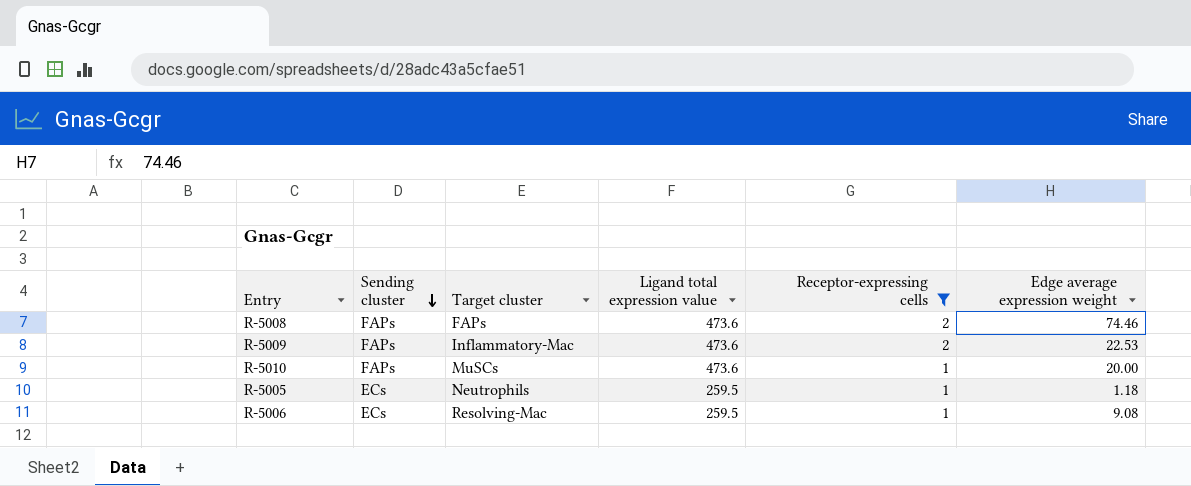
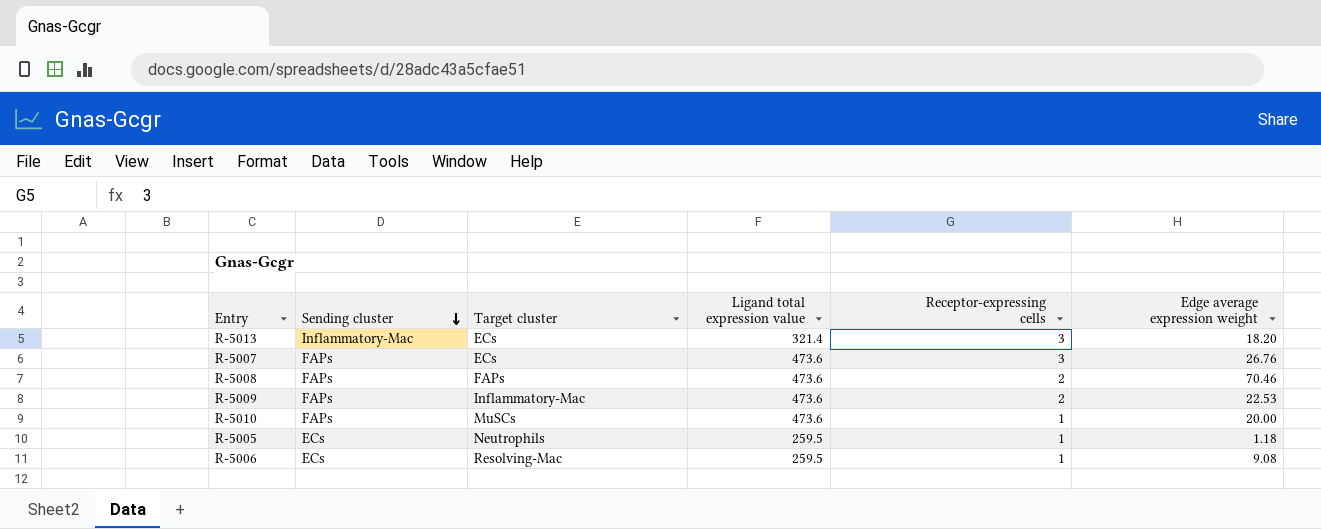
filter: Receptor-expressing cells != 3 -> none
R-5008 | Edge average expression weight: 74.46 -> 70.46

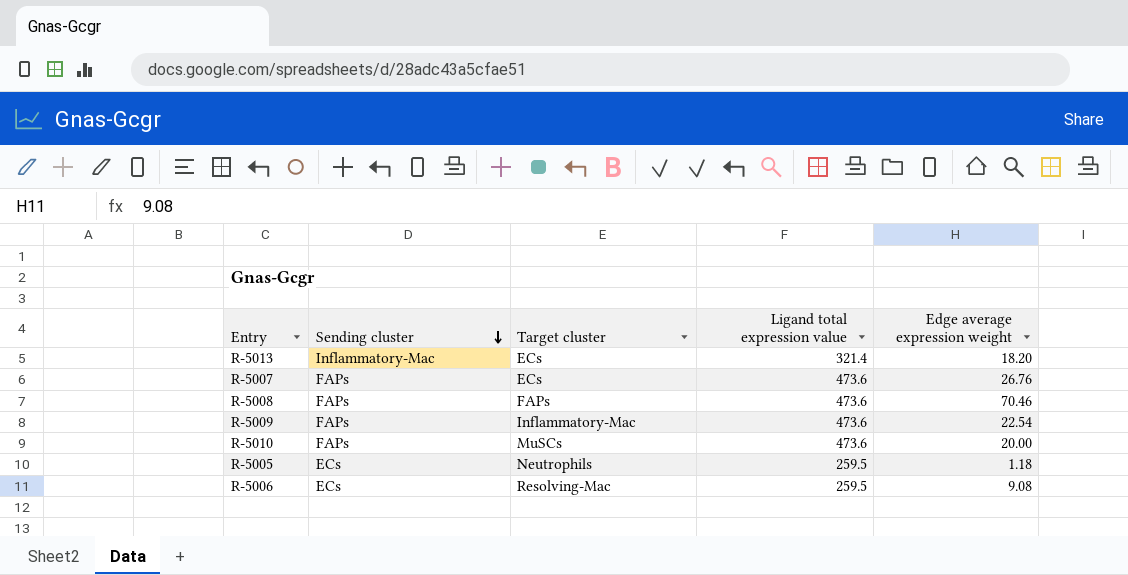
column Receptor-expressing cells | position: 5 -> none
R-5009 | Edge average expression weight: 22.53 -> 22.54

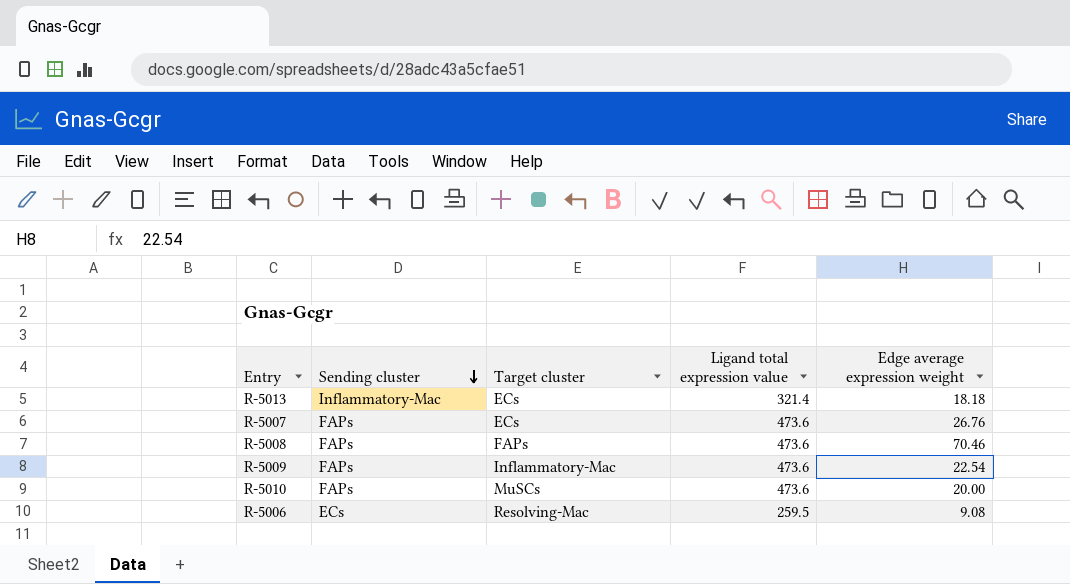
row R-5005: ECs | Neutrophils | 259.5 | 1.18 -> none
R-5013 | Edge average expression weight: 18.20 -> 18.18

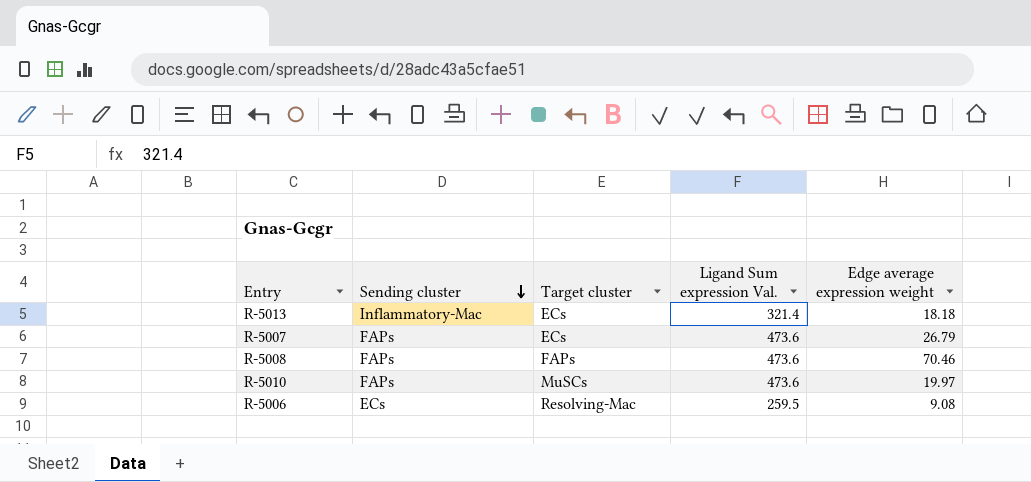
column name: Ligand total expression value -> Ligand Sum expression Val.
row R-5009: FAPs | Inflammatory-Mac | 473.6 | 22.54 -> none
R-5007 | Edge average expression weight: 26.76 -> 26.79
R-5010 | Edge average expression weight: 20.00 -> 19.97

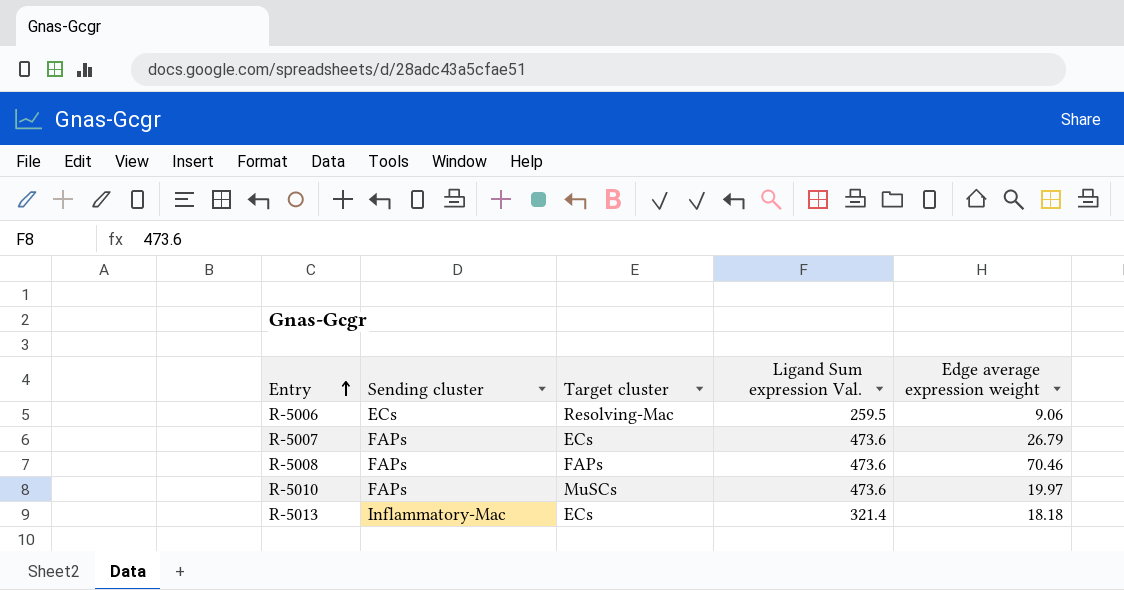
row order: Sending cluster descending -> Entry ascending
R-5006 | Edge average expression weight: 9.08 -> 9.06

